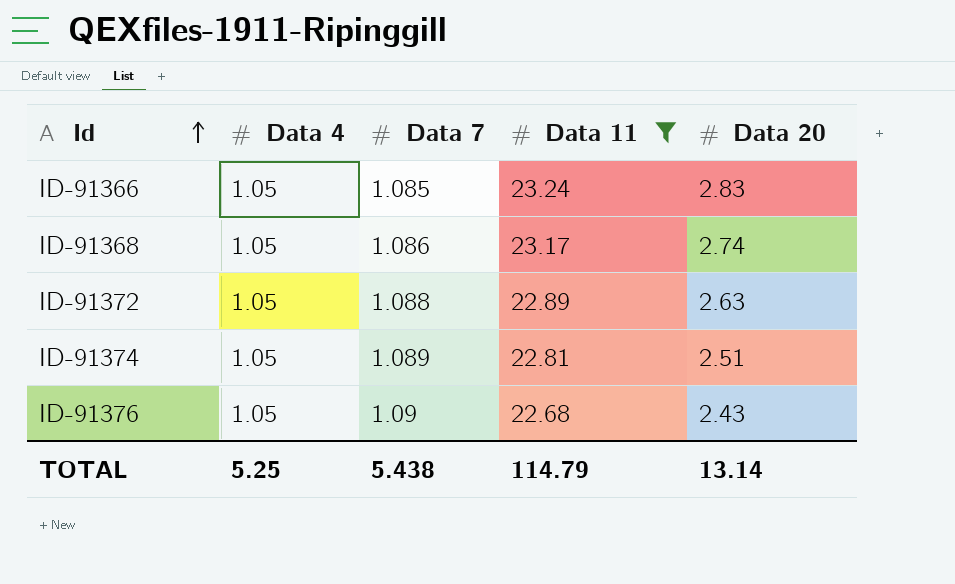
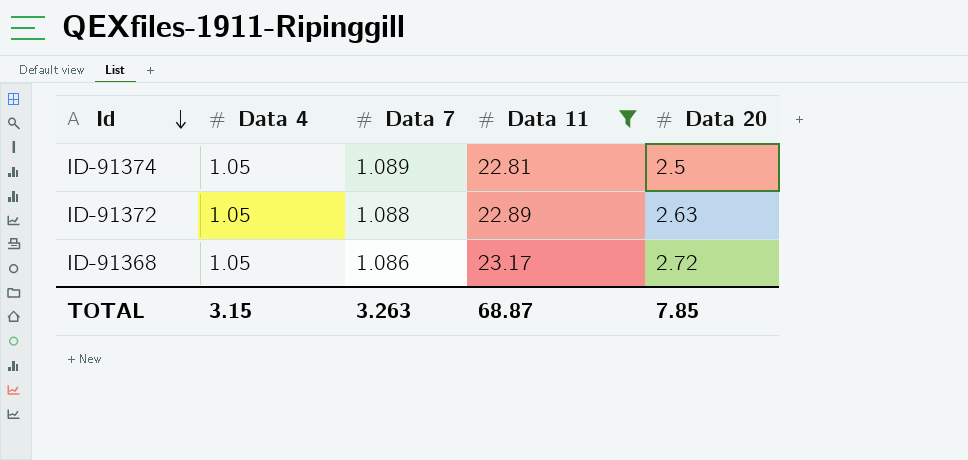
row order: Id ascending -> Id descending
row ID-91366: 1.05 | 1.085 | 23.24 | 2.83 -> none
row ID-91376: 1.05 | 1.09 | 22.68 | 2.43 -> none
ID-91374 | Data 20: 2.51 -> 2.5
ID-91368 | Data 20: 2.74 -> 2.72
TOTAL | Data 4: 5.25 -> 3.15
TOTAL | Data 7: 5.438 -> 3.263
TOTAL | Data 11: 114.79 -> 68.87
TOTAL | Data 20: 13.14 -> 7.85

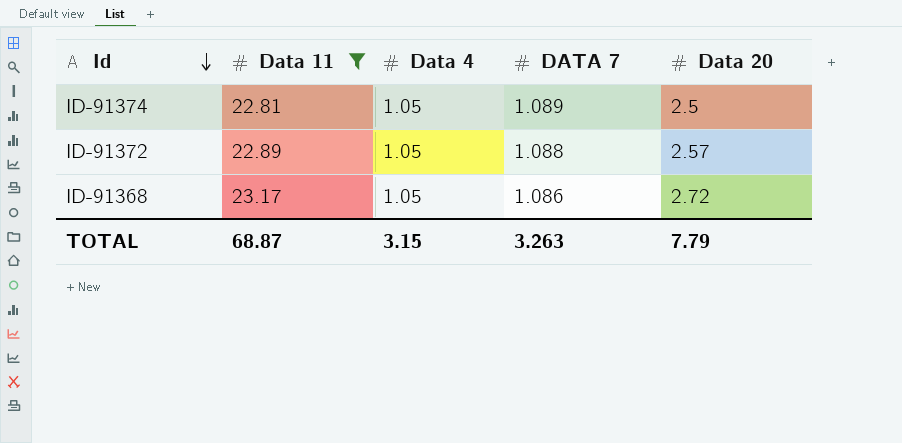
column Data 11 | position: 4 -> 2
column name: Data 7 -> DATA 7
ID-91372 | Data 20: 2.63 -> 2.57
TOTAL | Data 20: 7.85 -> 7.79

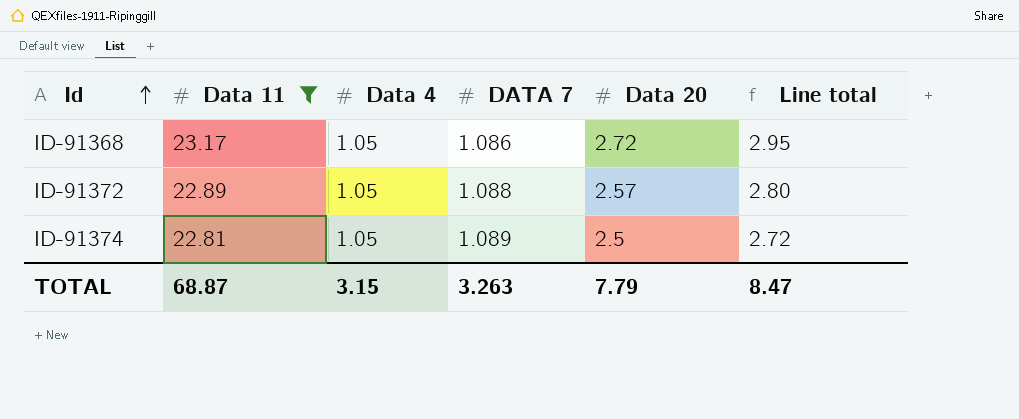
row order: Id descending -> Id ascending
column Line total | formula: none -> [DATA 7] * [Data 20]

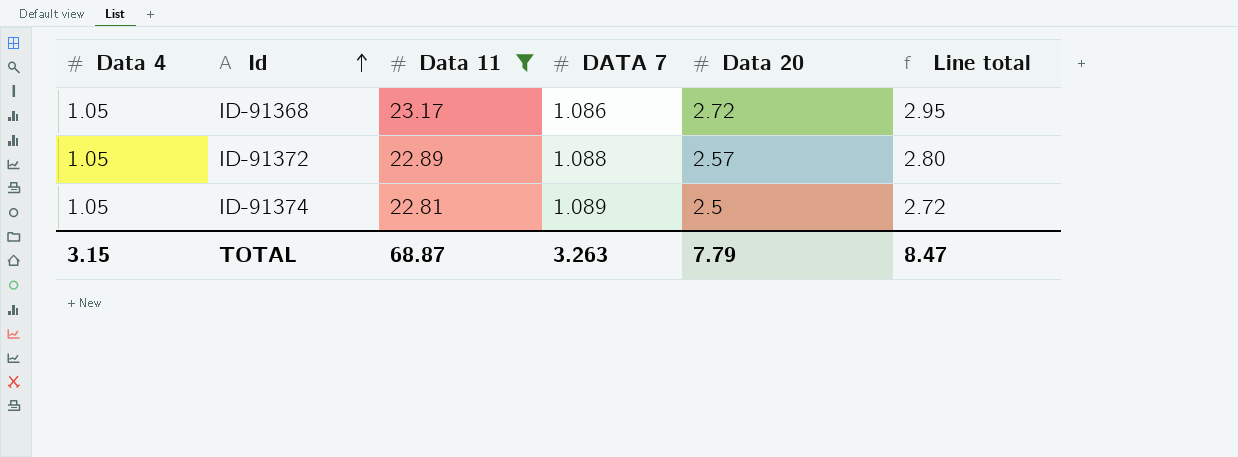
column Data 4 | position: 3 -> 1

